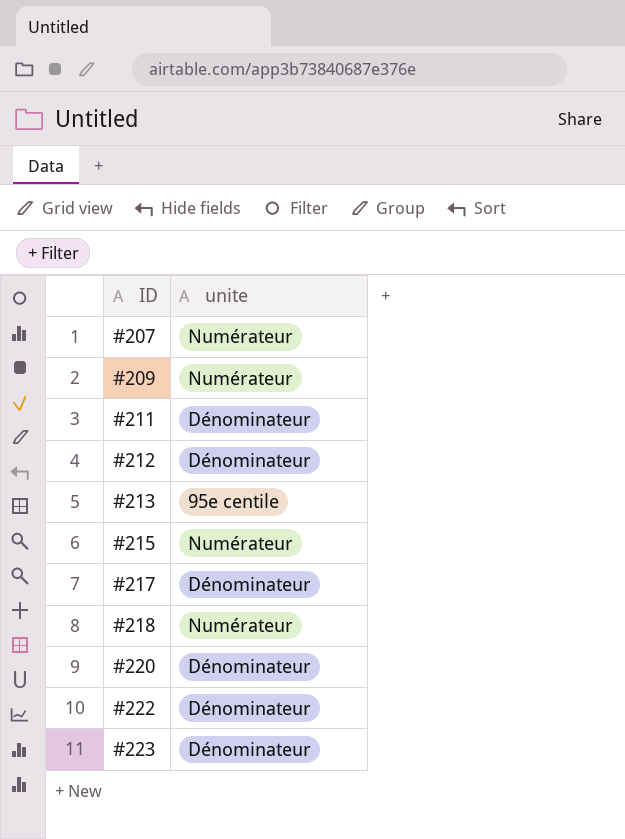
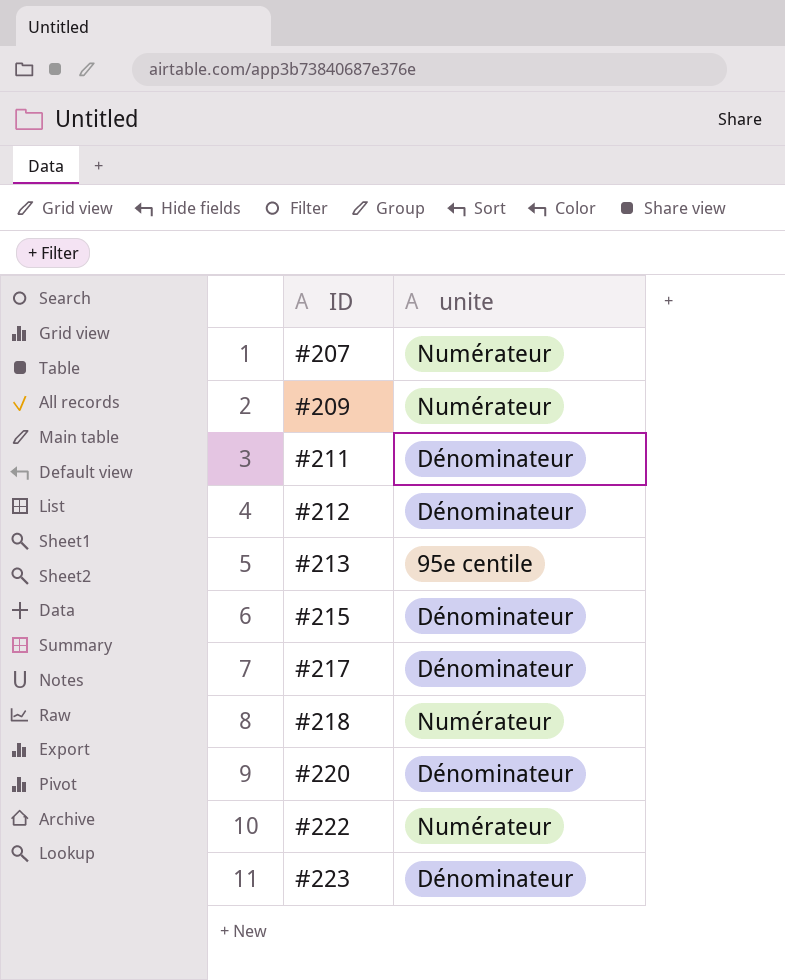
#215 | unite: Numérateur -> Dénominateur
#222 | unite: Dénominateur -> Numérateur

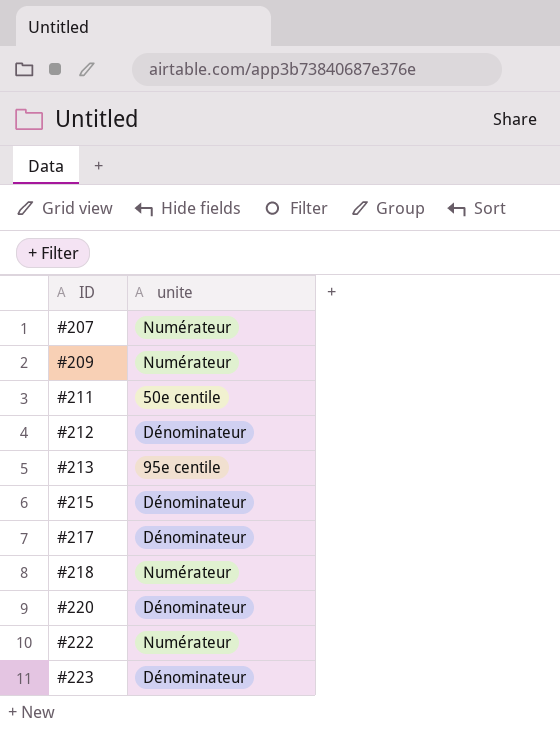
#211 | unite: Dénominateur -> 50e centile

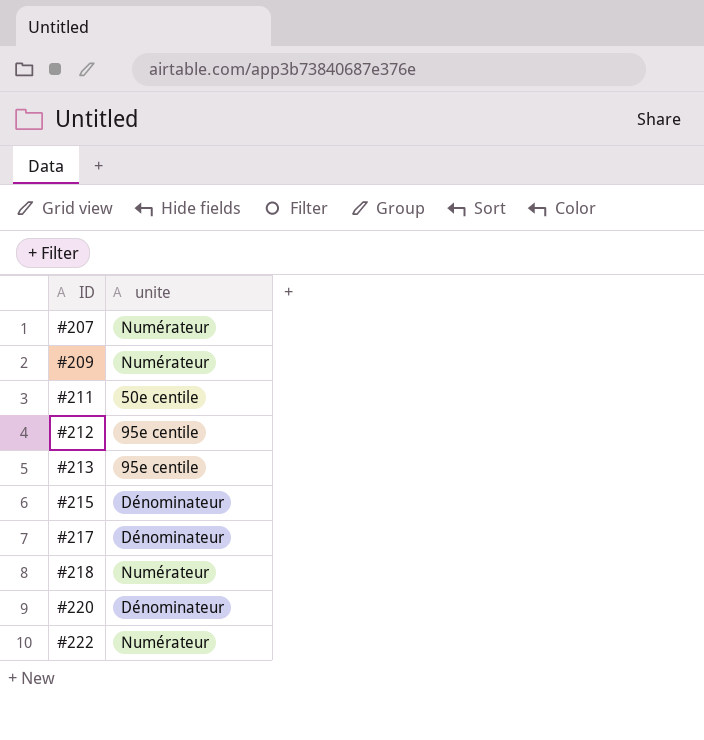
row #223: Dénominateur -> none
#212 | unite: Dénominateur -> 95e centile

